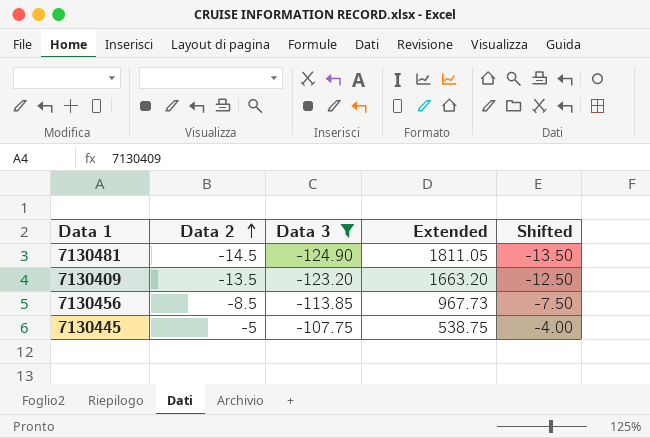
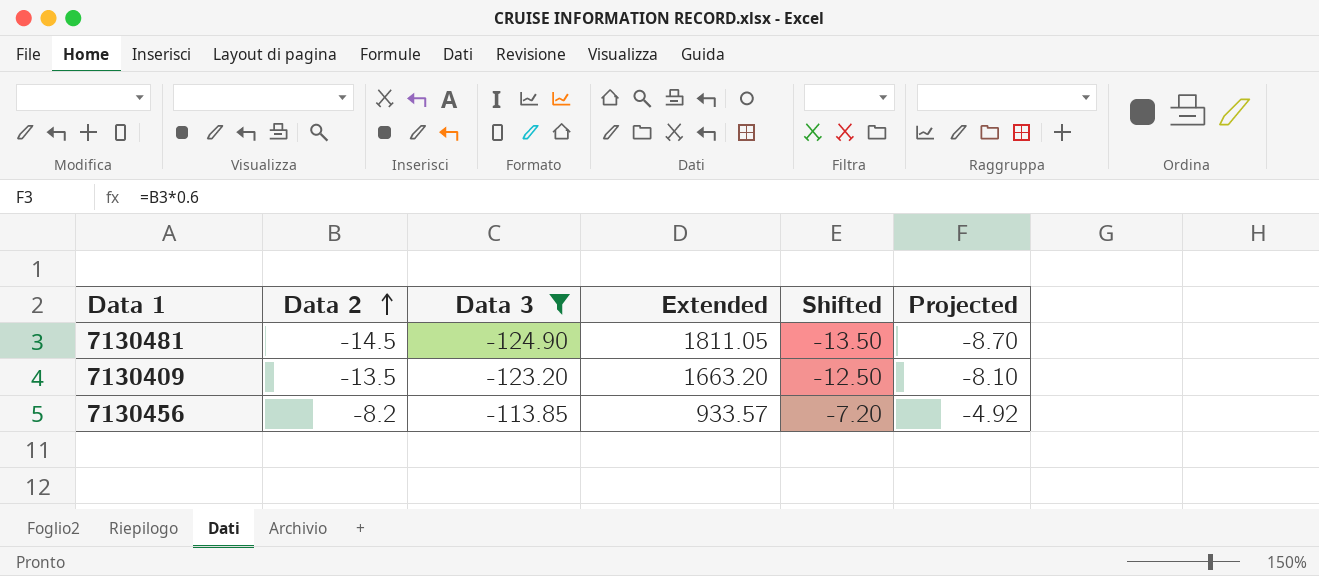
column Projected | formula: none -> [Data 2] * 0.6
row 7130445: -5 | -107.75 | 538.75 | -4.00 -> none
7130456 | Data 2: -8.5 -> -8.2
7130456 | Extended: 967.73 -> 933.57
7130456 | Shifted: -7.50 -> -7.20

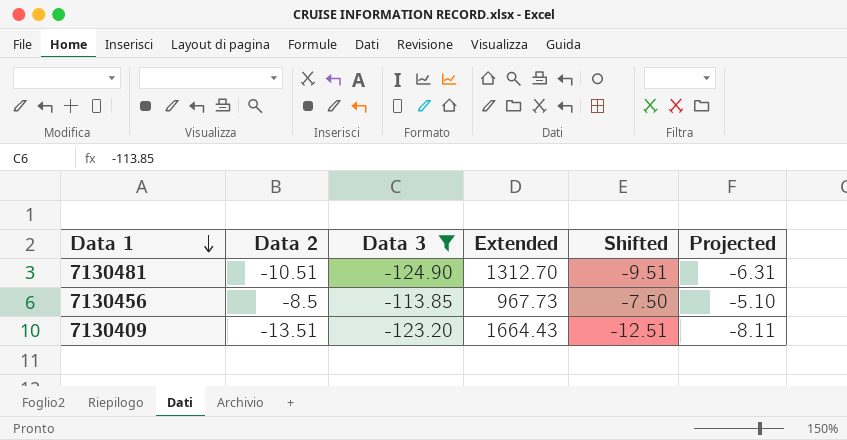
row order: Data 2 ascending -> Data 1 descending
7130481 | Data 2: -14.5 -> -10.51
7130481 | Extended: 1811.05 -> 1312.70
7130481 | Shifted: -13.50 -> -9.51
7130481 | Projected: -8.70 -> -6.31
7130456 | Data 2: -8.2 -> -8.5
7130456 | Extended: 933.57 -> 967.73
7130456 | Shifted: -7.20 -> -7.50
7130456 | Projected: -4.92 -> -5.10
7130409 | Data 2: -13.5 -> -13.51
7130409 | Extended: 1663.20 -> 1664.43
7130409 | Shifted: -12.50 -> -12.51
7130409 | Projected: -8.10 -> -8.11

